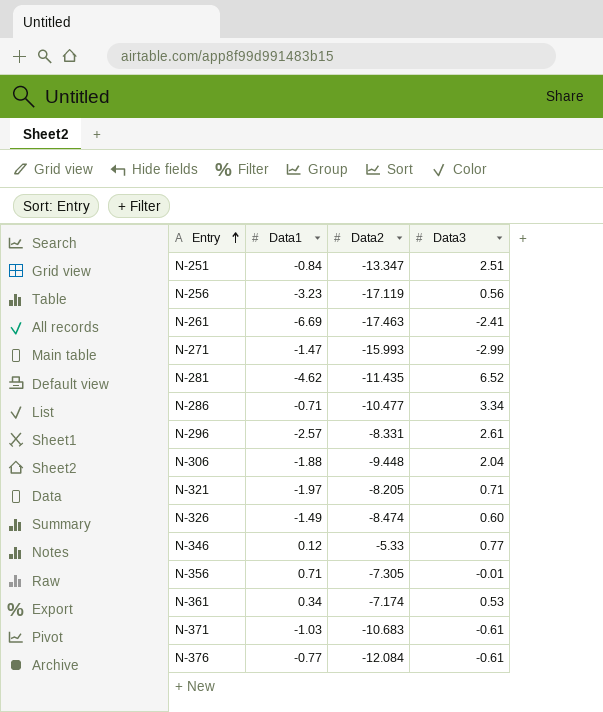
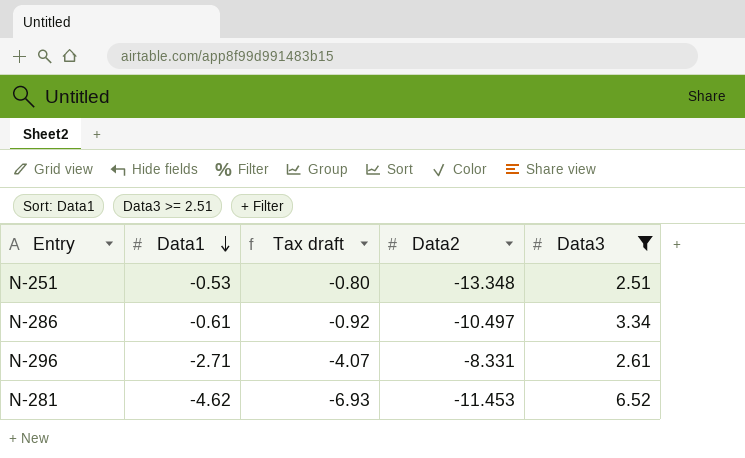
filter: none -> Data3 >= 2.51
row order: Entry ascending -> Data1 descending
column Tax draft | formula: none -> [Data1] * 1.5
N-251 | Data1: -0.84 -> -0.53
N-251 | Data2: -13.347 -> -13.348
N-286 | Data1: -0.71 -> -0.61
N-286 | Data2: -10.477 -> -10.497
N-296 | Data1: -2.57 -> -2.71
N-281 | Data2: -11.435 -> -11.453

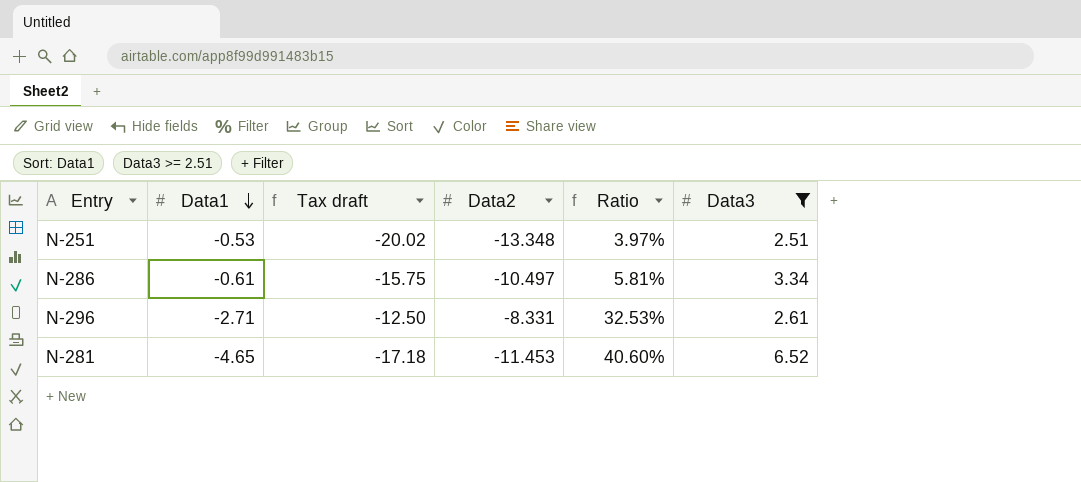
column Tax draft | formula: [Data1] * 1.5 -> [Data2] * 1.5
column Ratio | formula: none -> [Data1] / [Data2]
N-281 | Data1: -4.62 -> -4.65

